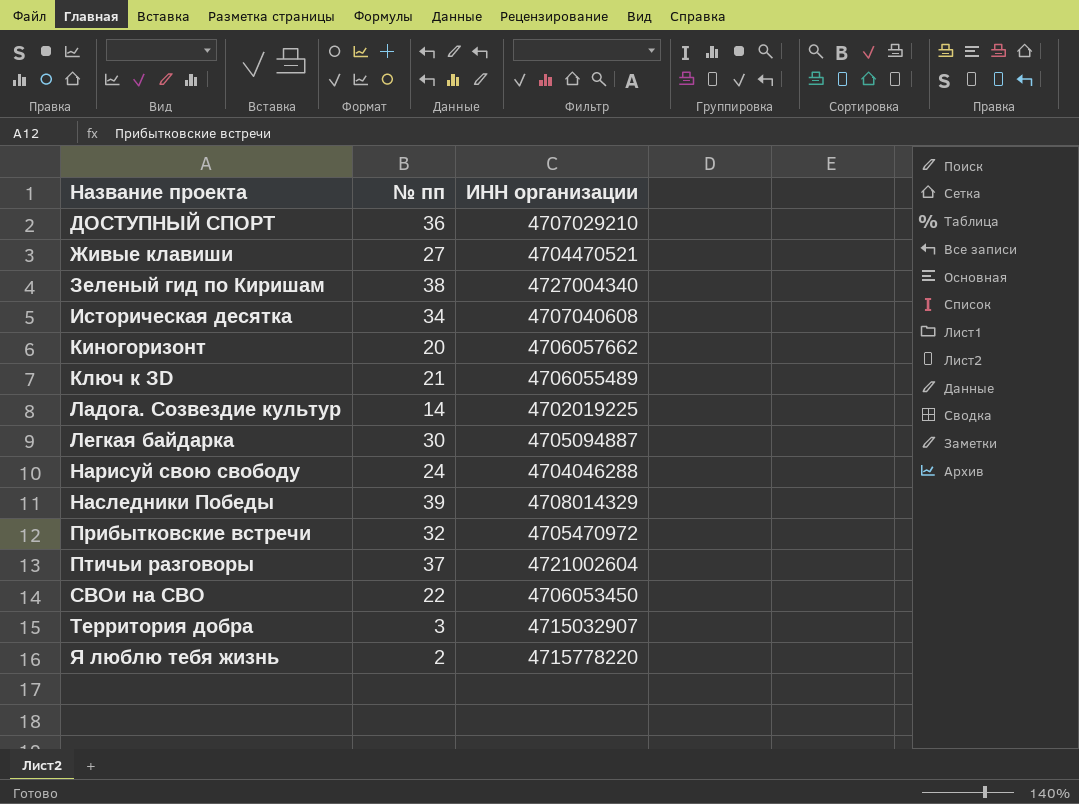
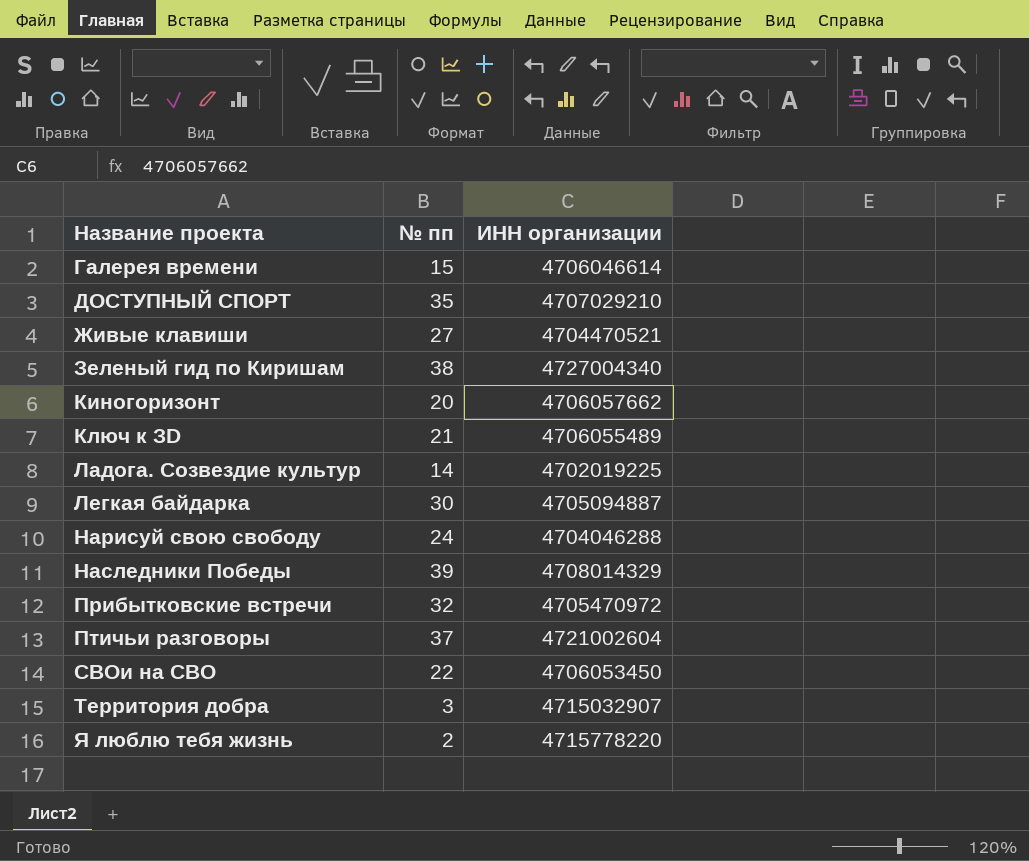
row Историческая десятка: 34 | 4707040608 -> none
row Галерея времени: none -> 15 | 4706046614
ДОСТУПНЫЙ СПОРТ | № пп: 36 -> 35

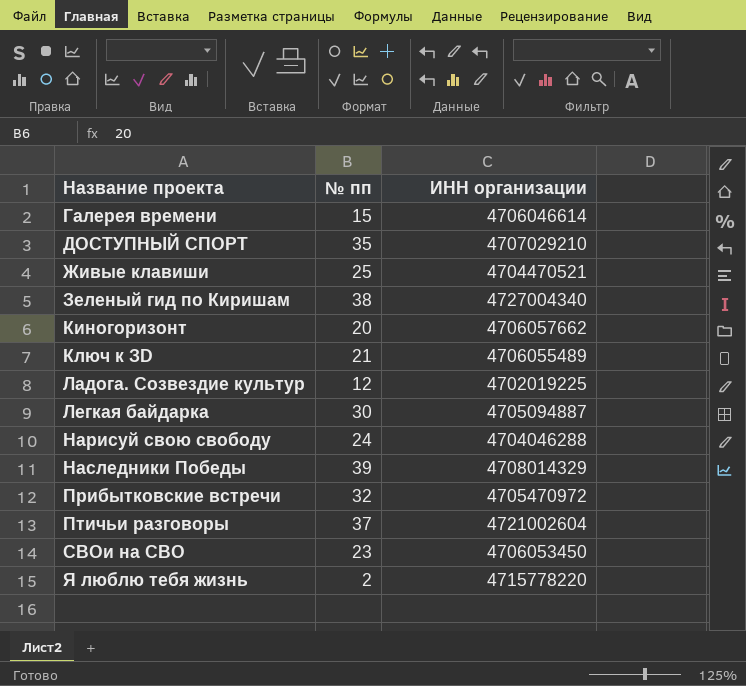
row Территория добра: 3 | 4715032907 -> none
Живые клавиши | № пп: 27 -> 25
Ладога. Созвездие культур | № пп: 14 -> 12
СВОи на СВО | № пп: 22 -> 23

